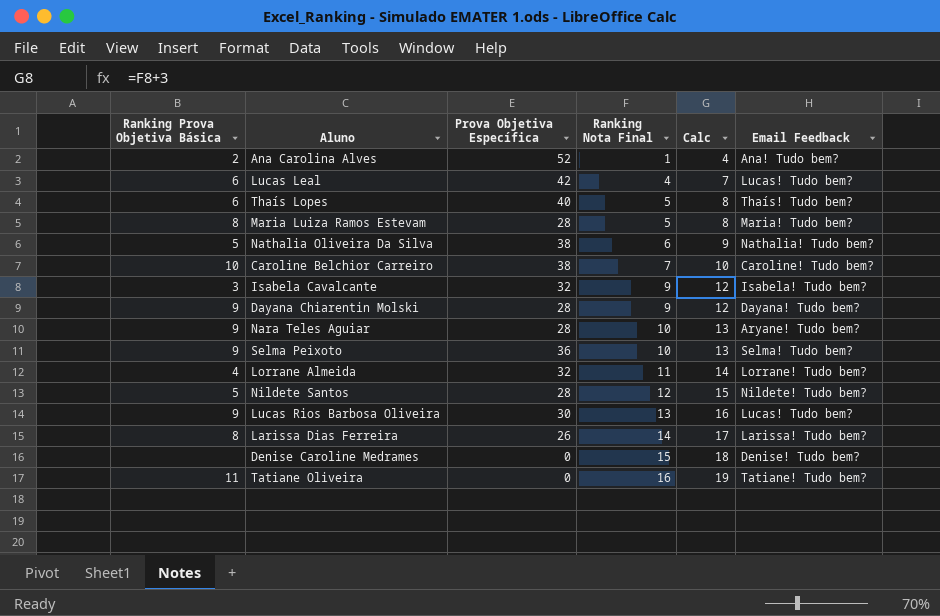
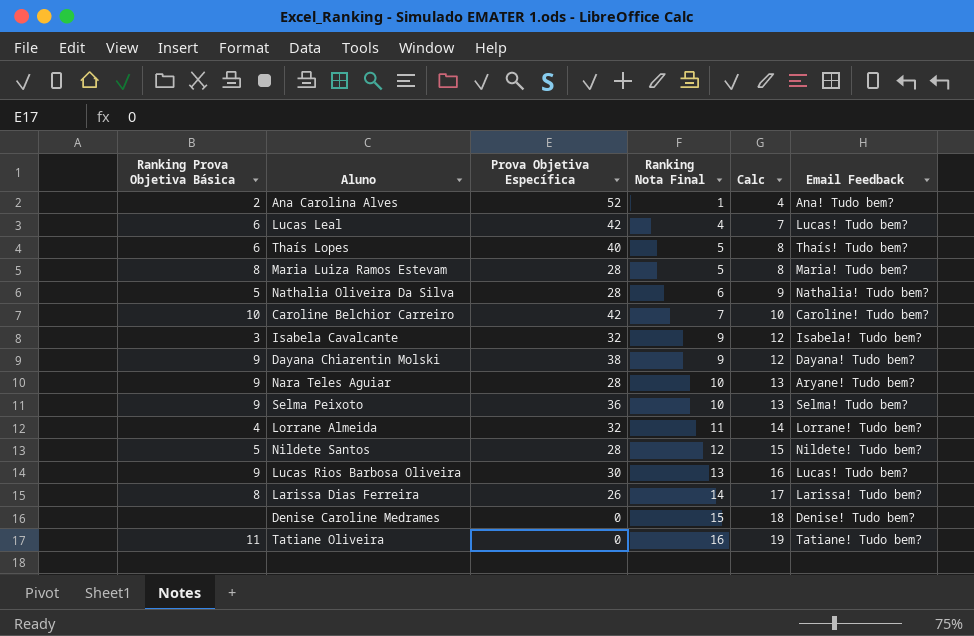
Nathalia Oliveira Da Silva | Prova Objetiva Específica: 38 -> 28
Caroline Belchior Carreiro | Prova Objetiva Específica: 38 -> 42
Dayana Chiarentin Molski | Prova Objetiva Específica: 28 -> 38

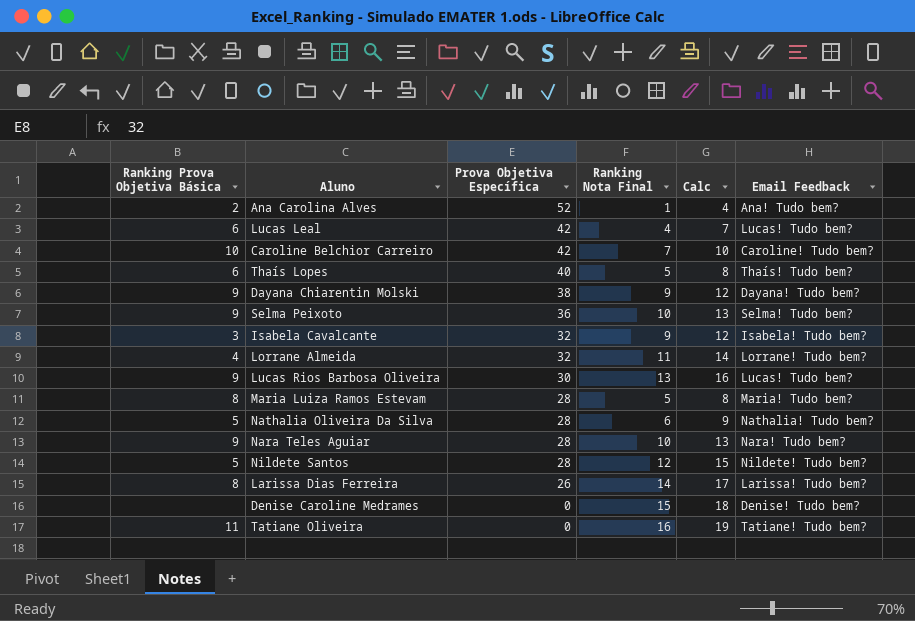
row order: Ranking Nota Final ascending -> Prova Objetiva Específica descending
Nara Teles Aguiar | Email Feedback: Aryane! Tudo bem? -> Nara! Tudo bem?

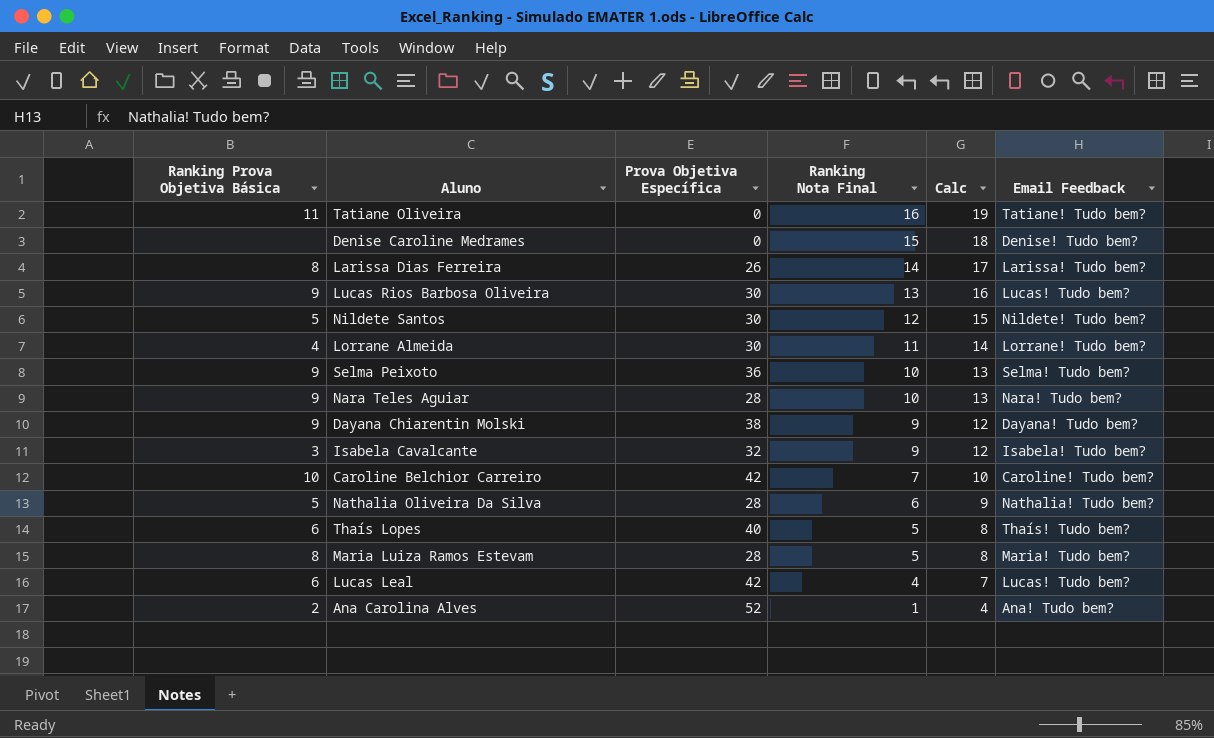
row order: Prova Objetiva Específica descending -> Ranking Nota Final descending
Nildete Santos | Prova Objetiva Específica: 28 -> 30
Lorrane Almeida | Prova Objetiva Específica: 32 -> 30

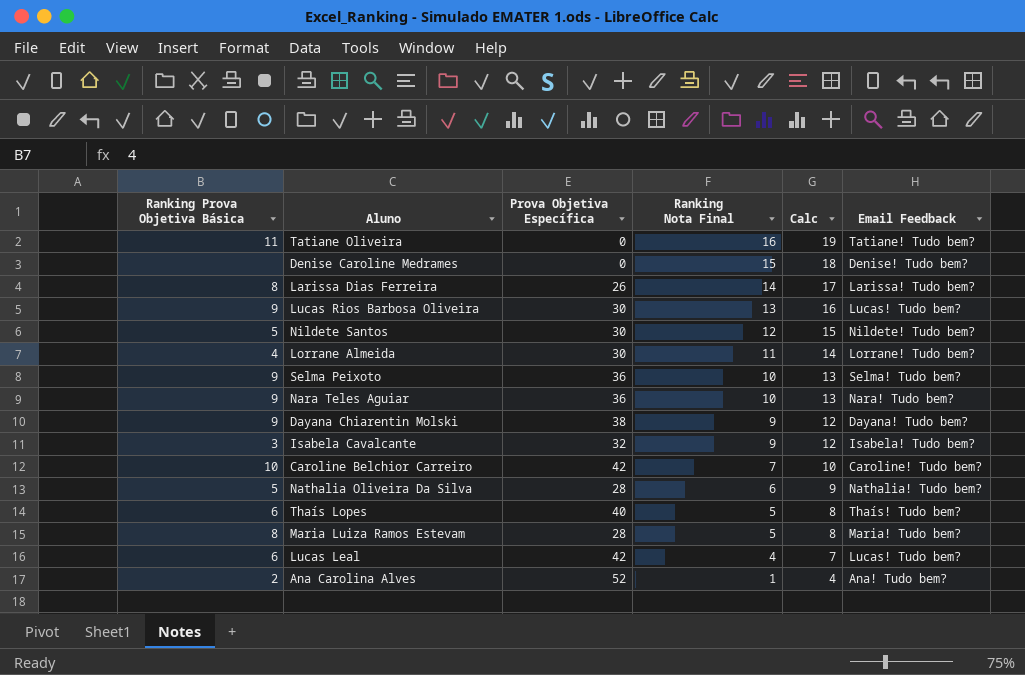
Nara Teles Aguiar | Prova Objetiva Específica: 28 -> 36

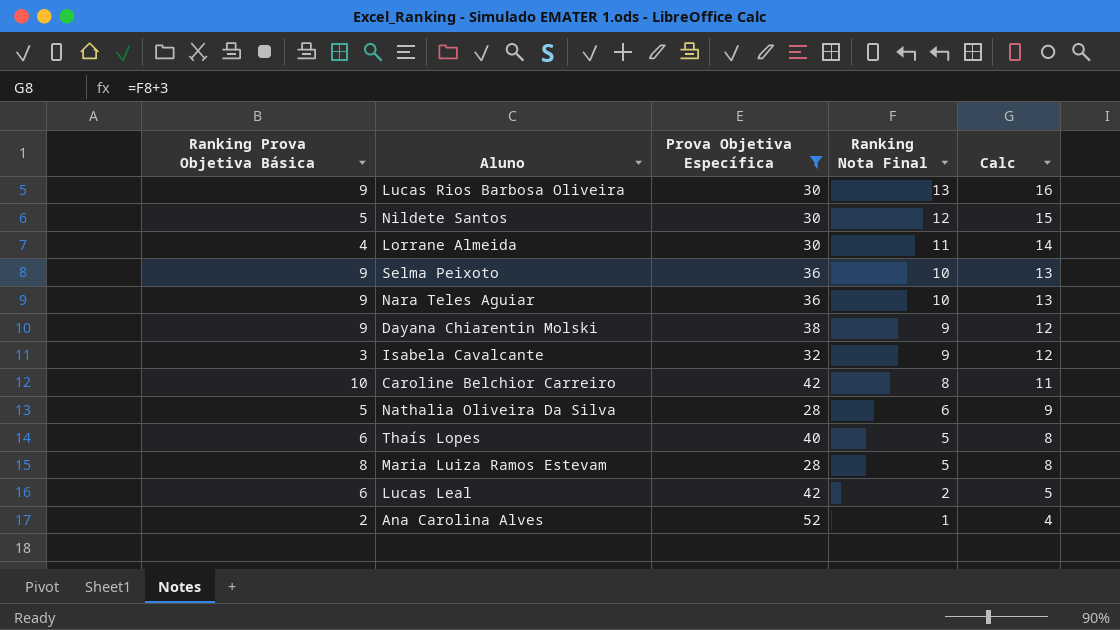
filter: none -> Prova Objetiva Específica >= 28
column Email Feedback | position: 6 -> none
Caroline Belchior Carreiro | Ranking Nota Final: 7 -> 8
Caroline Belchior Carreiro | Calc: 10 -> 11
Lucas Leal | Ranking Nota Final: 4 -> 2
Lucas Leal | Calc: 7 -> 5

